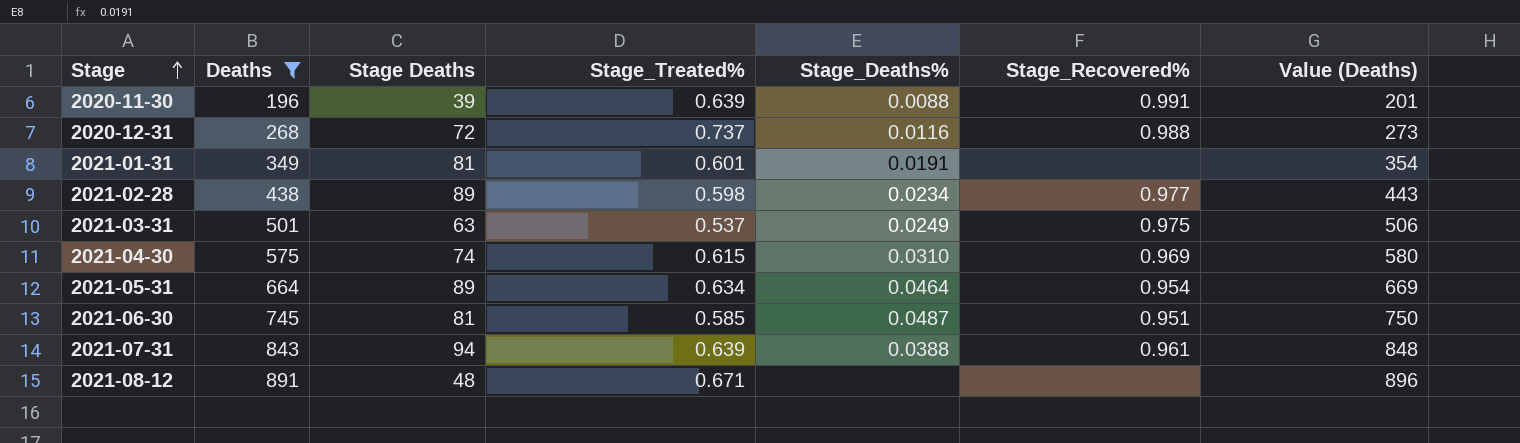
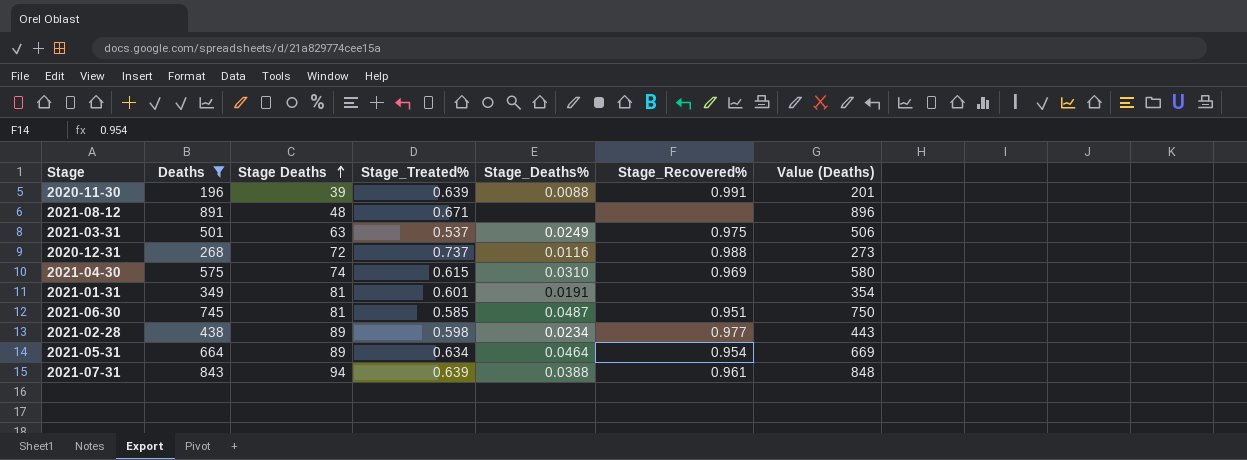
row order: Stage ascending -> Stage Deaths ascending

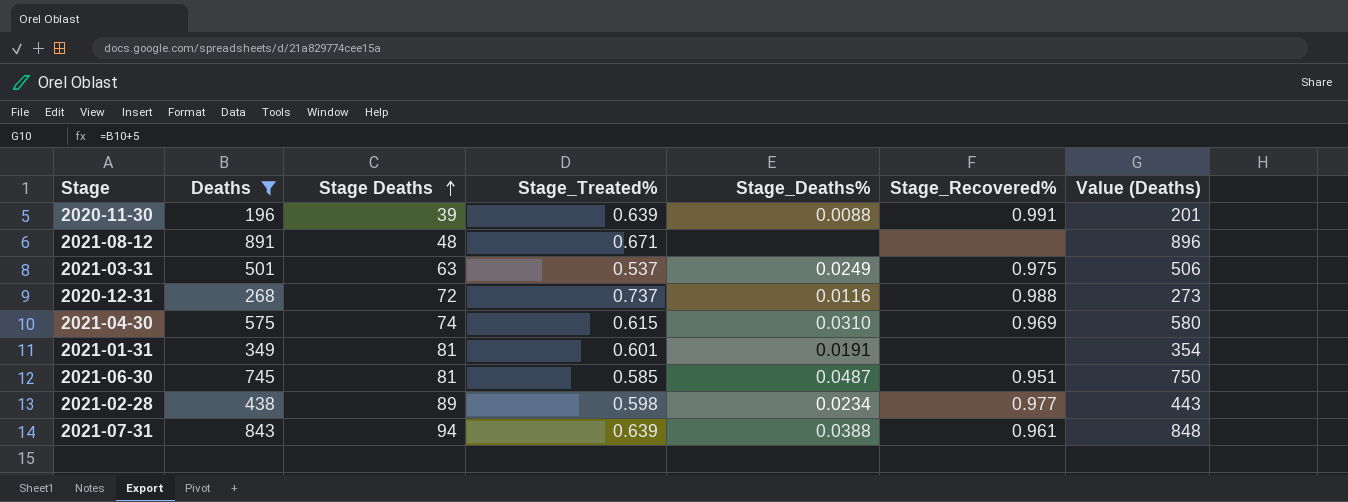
row 2021-05-31: 664 | 89 | 0.634 | 0.0464 | 0.954 | 669 -> none

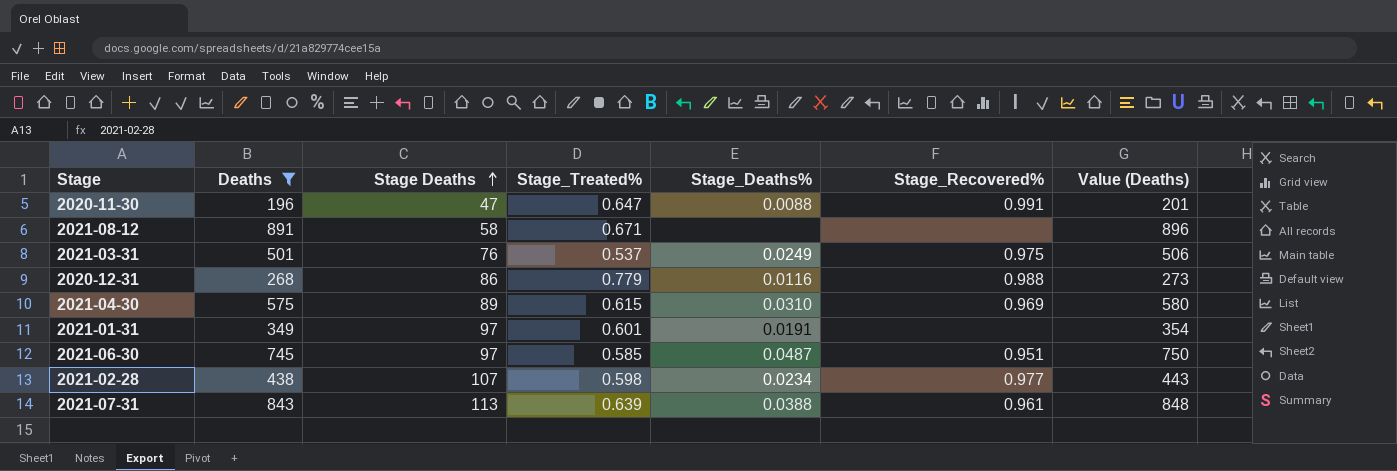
2020-11-30 | Stage Deaths: 39 -> 47
2020-11-30 | Stage_Treated%: 0.639 -> 0.647
2021-08-12 | Stage Deaths: 48 -> 58
2021-03-31 | Stage Deaths: 63 -> 76
2020-12-31 | Stage Deaths: 72 -> 86
2020-12-31 | Stage_Treated%: 0.737 -> 0.779
2021-04-30 | Stage Deaths: 74 -> 89
2021-01-31 | Stage Deaths: 81 -> 97
2021-06-30 | Stage Deaths: 81 -> 97
2021-02-28 | Stage Deaths: 89 -> 107
2021-07-31 | Stage Deaths: 94 -> 113

